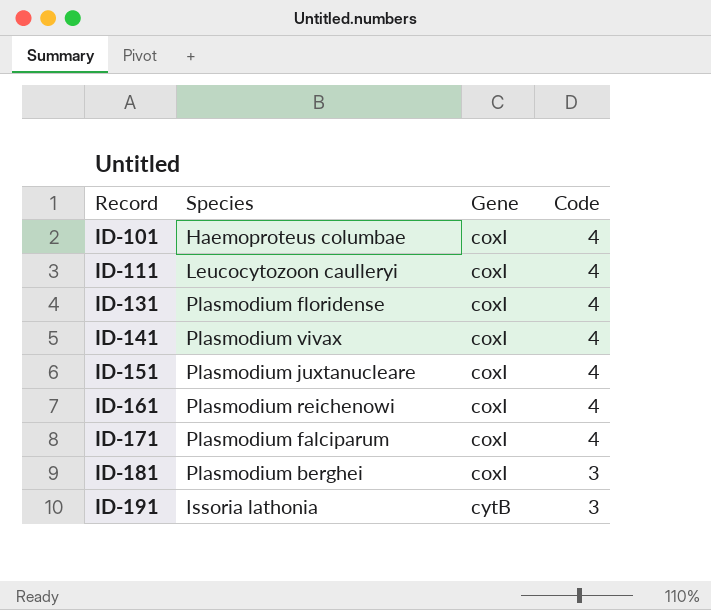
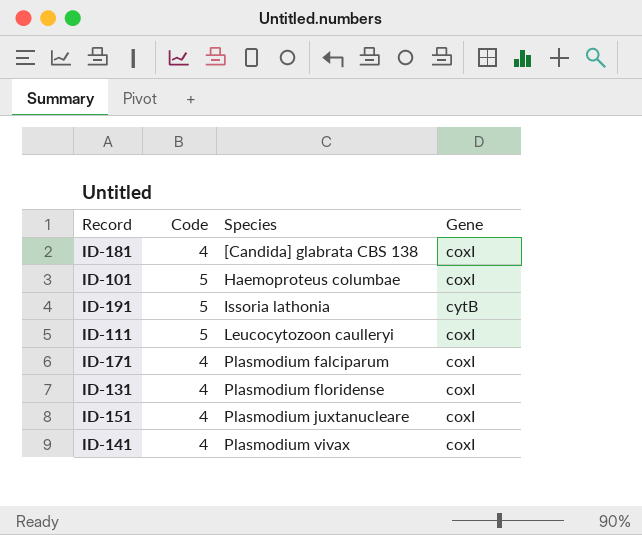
row order: Record ascending -> Species ascending
column Code | position: 4 -> 2
row ID-161: Plasmodium reichenowi | coxI | 4 -> none
ID-181 | Code: 3 -> 4
ID-181 | Species: Plasmodium berghei -> [Candida] glabrata CBS 138
ID-101 | Code: 4 -> 5
ID-191 | Code: 3 -> 5
ID-111 | Code: 4 -> 5

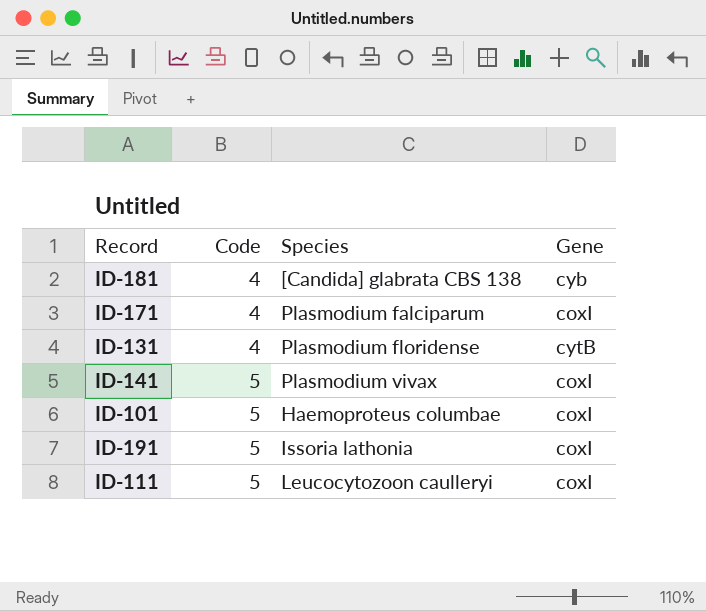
row order: Species ascending -> Code ascending
row ID-151: 4 | Plasmodium juxtanucleare | coxI -> none
ID-181 | Gene: coxI -> cyb
ID-131 | Gene: coxI -> cytB
ID-141 | Code: 4 -> 5
ID-191 | Gene: cytB -> coxI

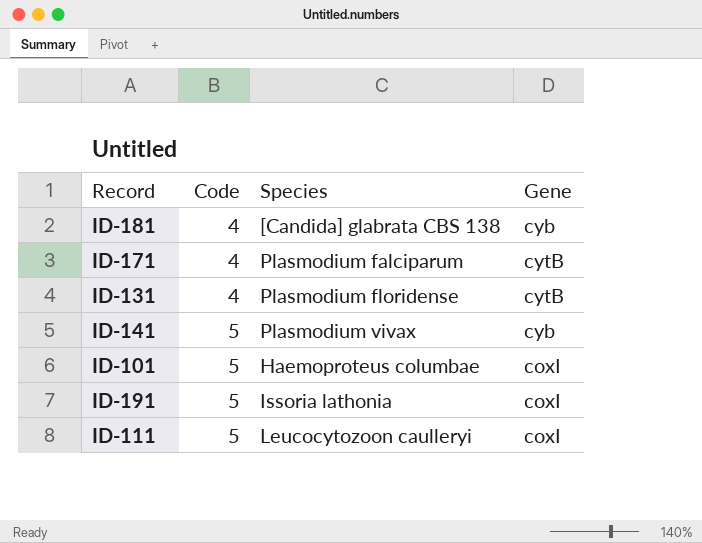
ID-171 | Gene: coxI -> cytB
ID-141 | Gene: coxI -> cyb

